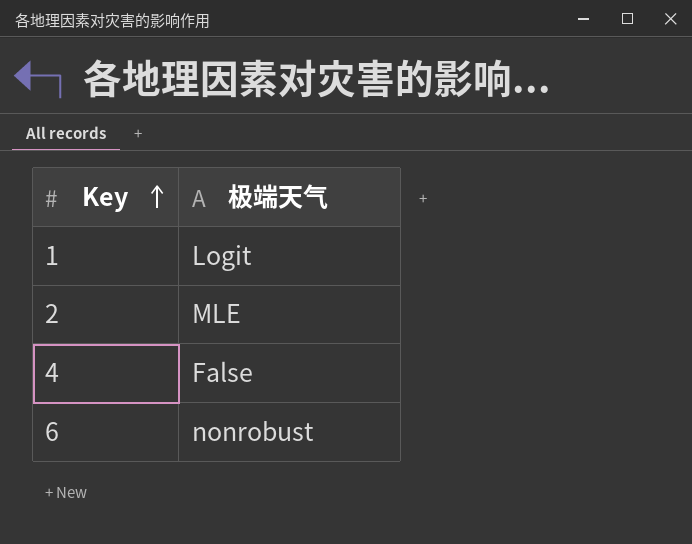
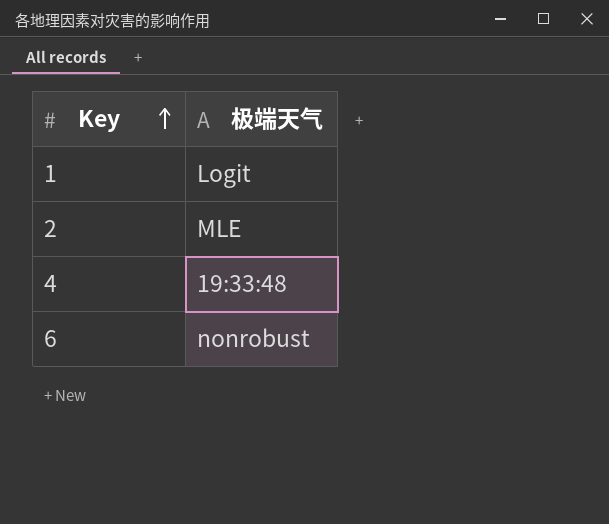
4 | 极端天气: False -> 19:33:48

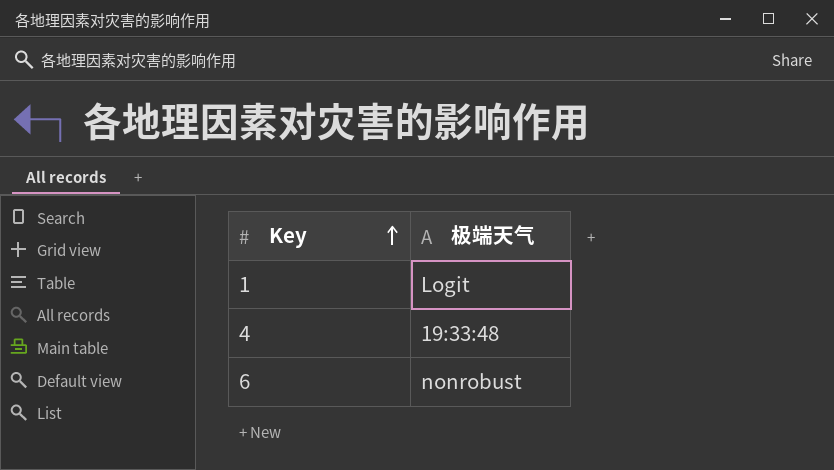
row 2: MLE -> none

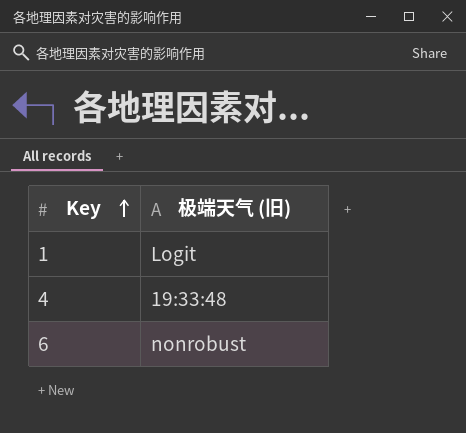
column name: 极端天气 -> 极端天气 (旧)

